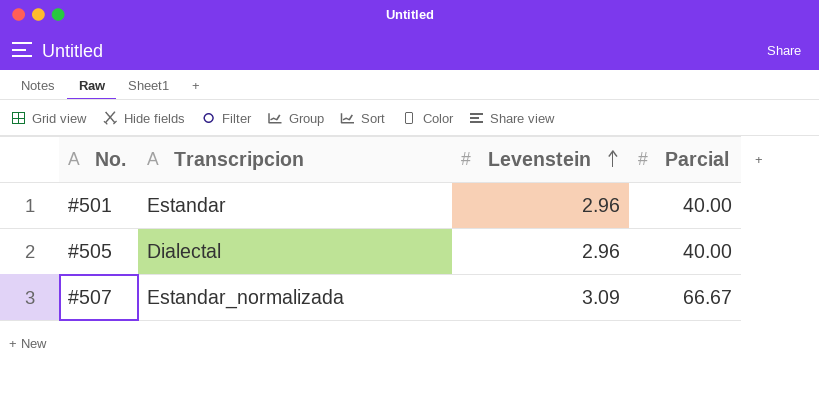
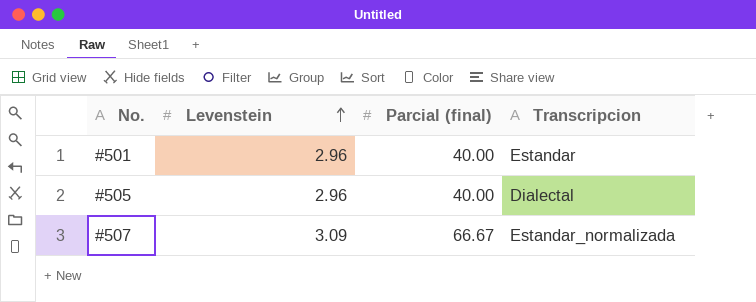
column name: Parcial -> Parcial (final)
column Transcripcion | position: 2 -> 4

